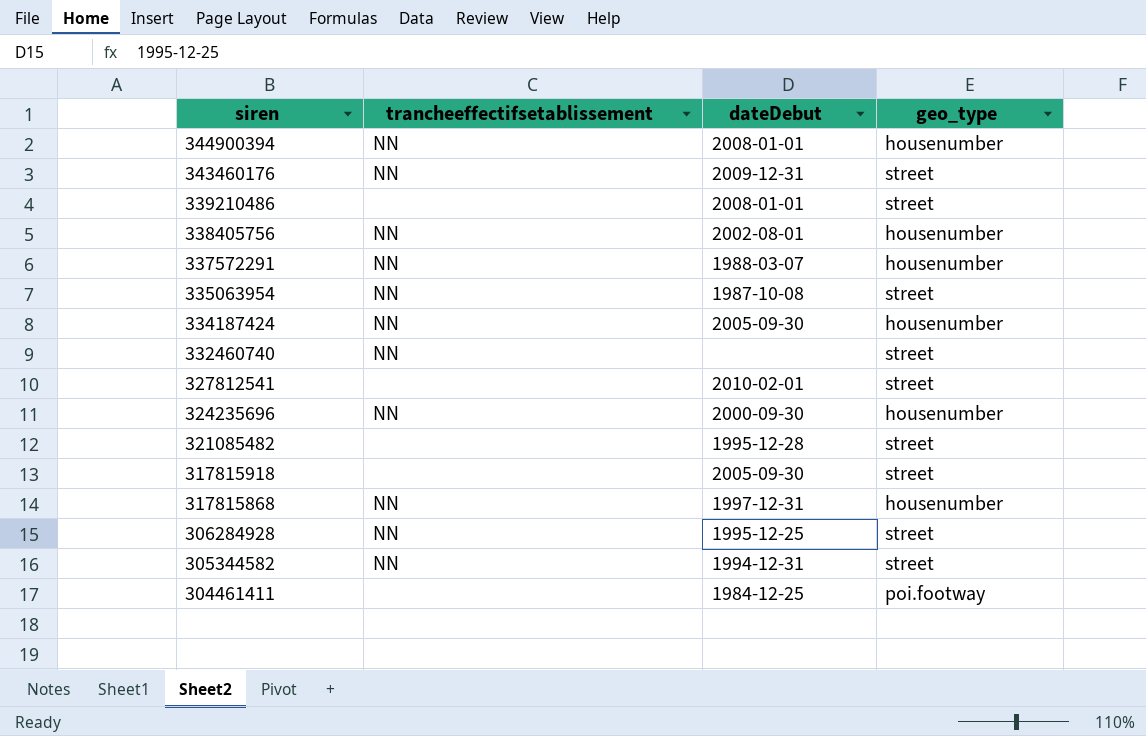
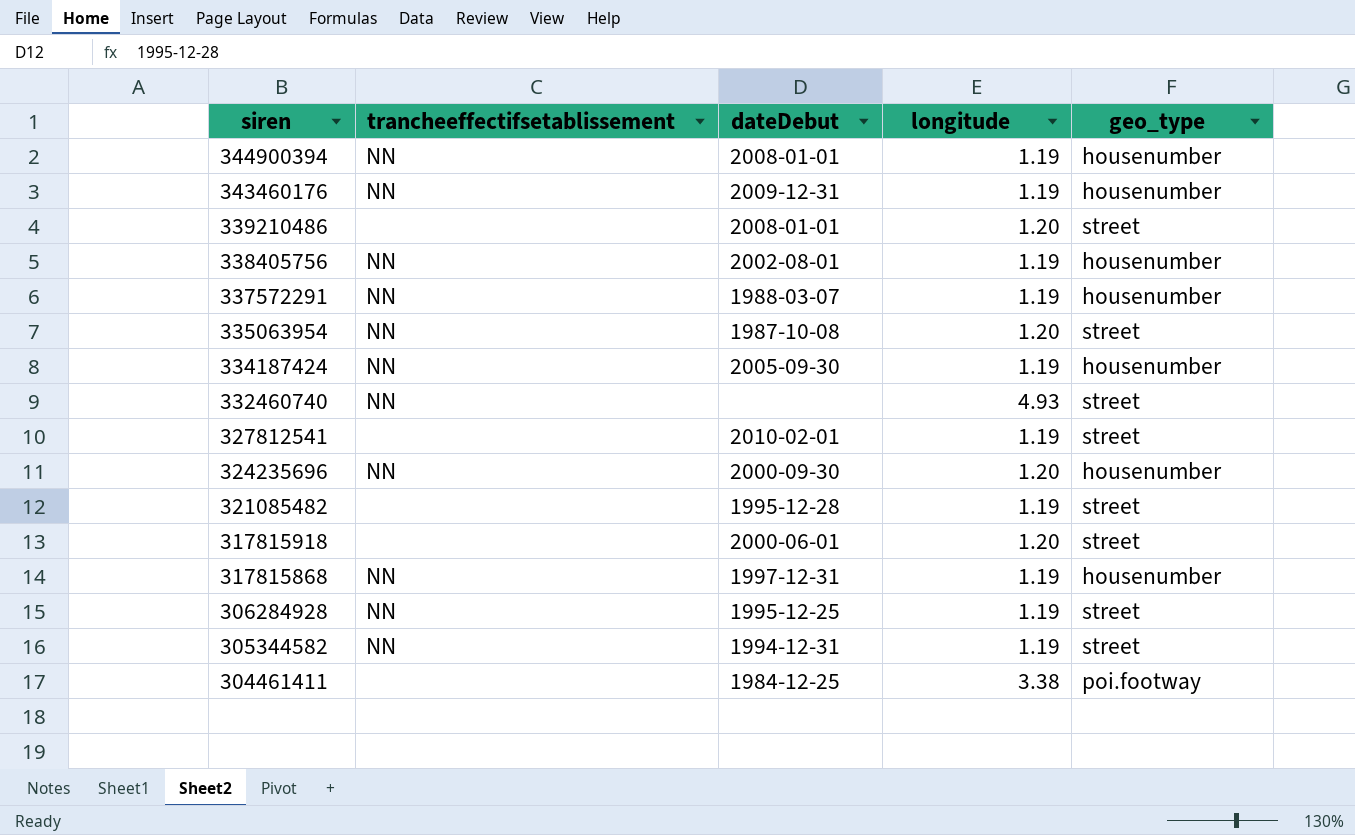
column longitude | position: none -> 4
343460176 | geo_type: street -> housenumber
317815918 | dateDebut: 2005-09-30 -> 2000-06-01

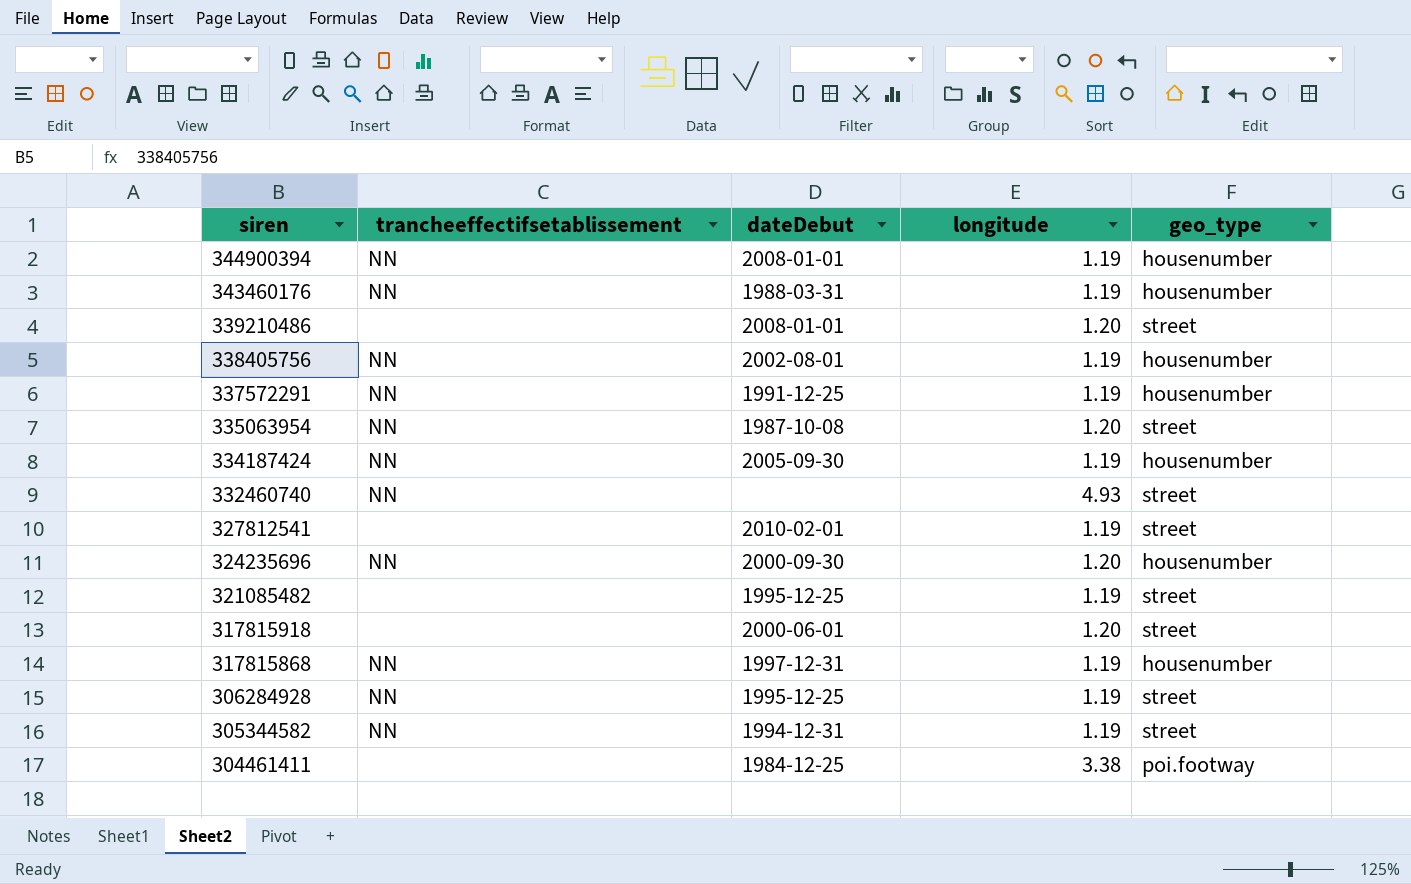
343460176 | dateDebut: 2009-12-31 -> 1988-03-31
337572291 | dateDebut: 1988-03-07 -> 1991-12-25
321085482 | dateDebut: 1995-12-28 -> 1995-12-25

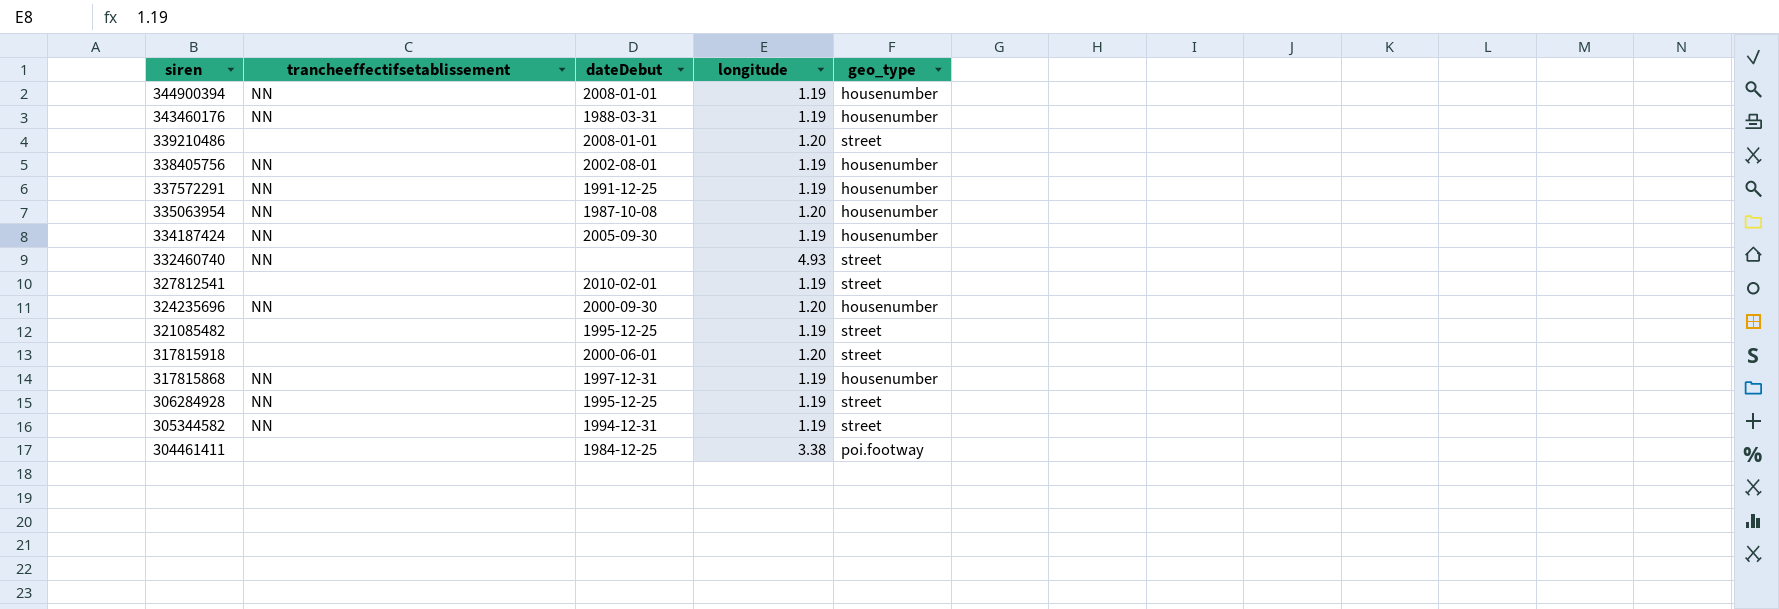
335063954 | geo_type: street -> housenumber

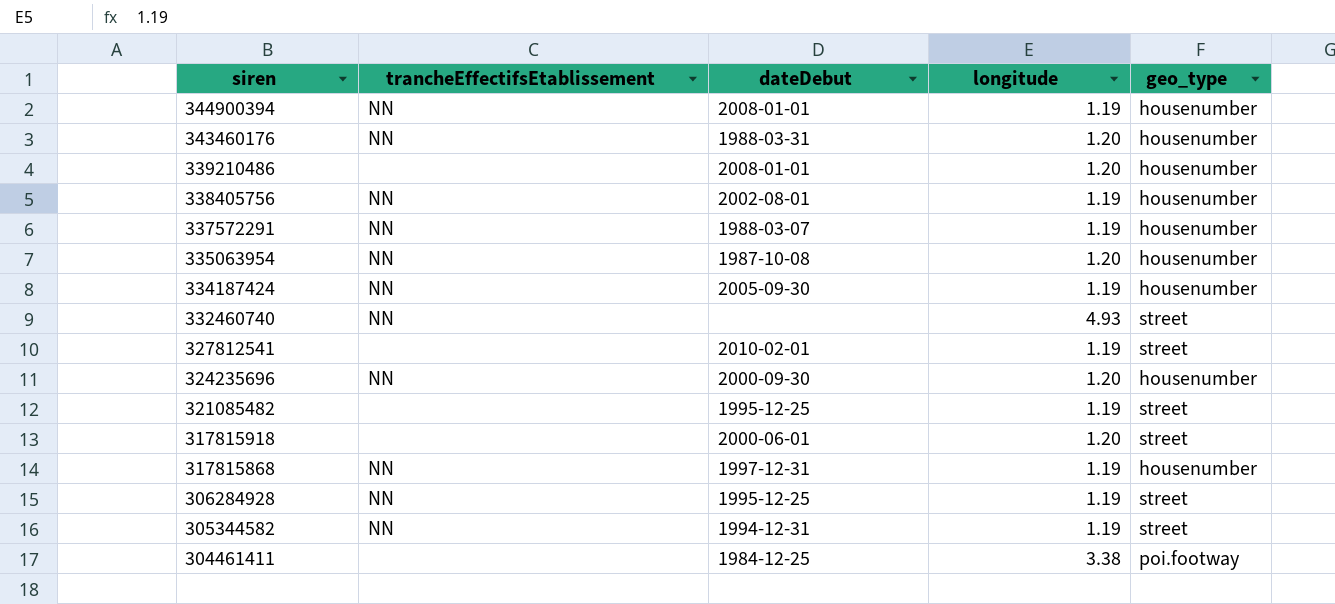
column name: trancheeffectifsetablissement -> trancheEffectifsEtablissement
343460176 | longitude: 1.19 -> 1.20
339210486 | geo_type: street -> housenumber
337572291 | dateDebut: 1991-12-25 -> 1988-03-07

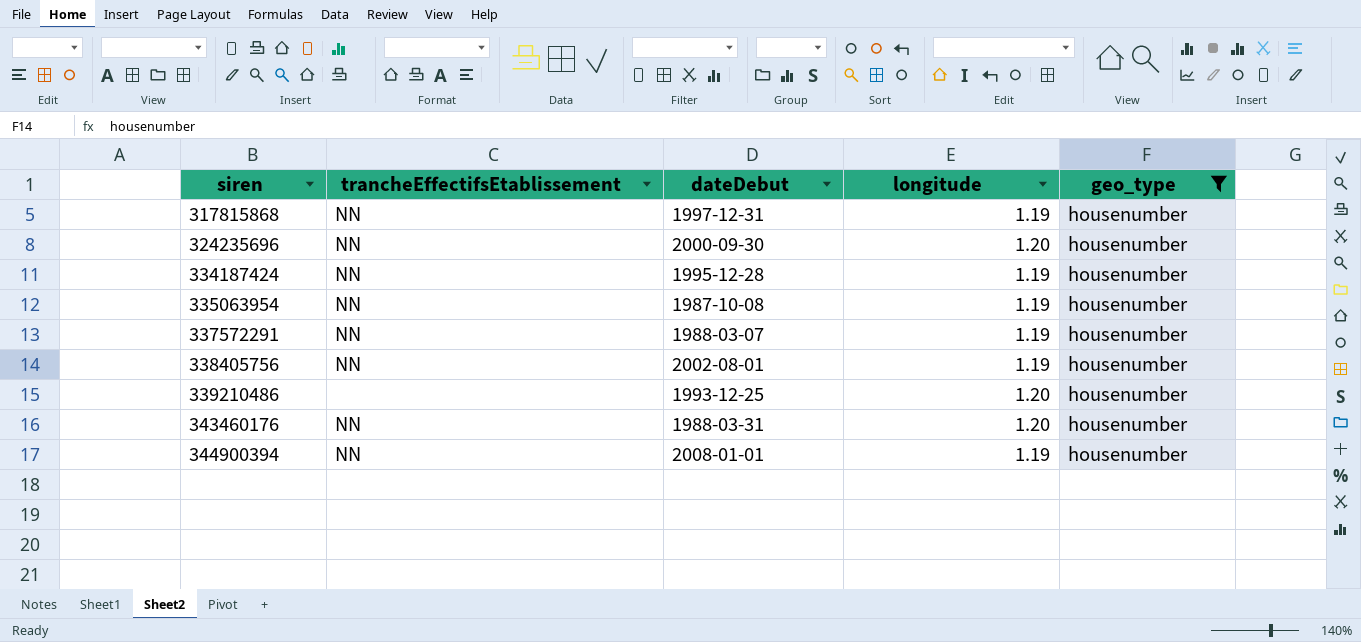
filter: none -> geo_type = housenumber
row order: siren descending -> siren ascending
334187424 | dateDebut: 2005-09-30 -> 1995-12-28
335063954 | longitude: 1.20 -> 1.19
339210486 | dateDebut: 2008-01-01 -> 1993-12-25

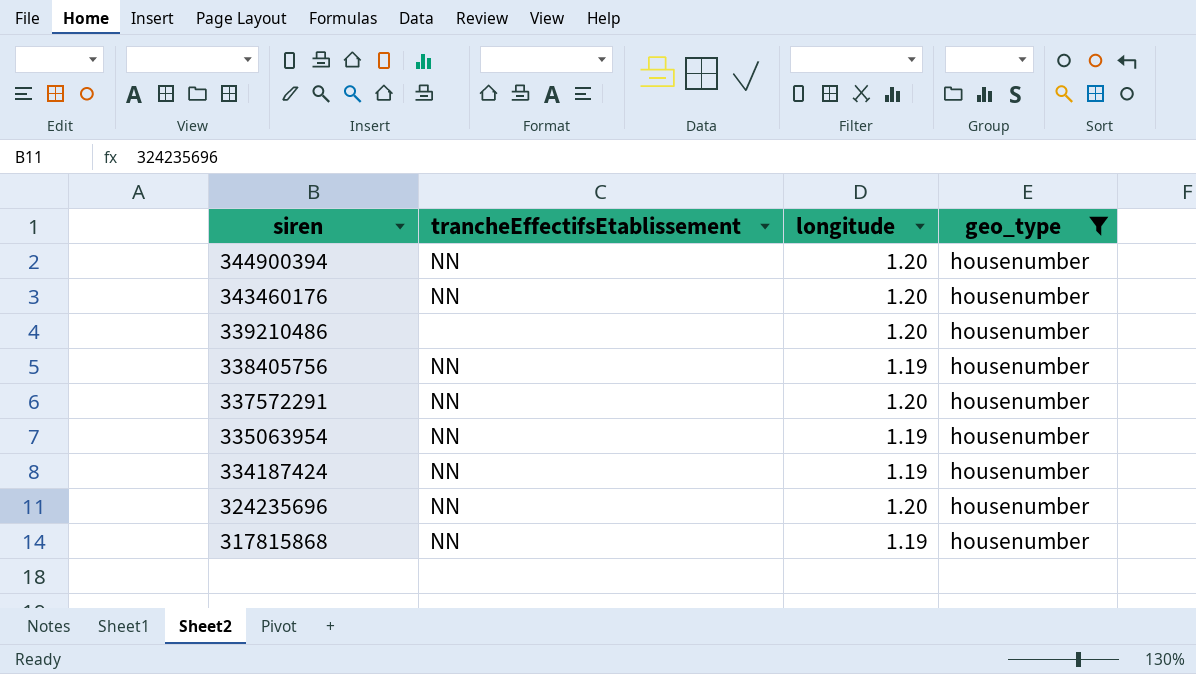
row order: siren ascending -> siren descending
column dateDebut | position: 3 -> none
344900394 | longitude: 1.19 -> 1.20
337572291 | longitude: 1.19 -> 1.20

